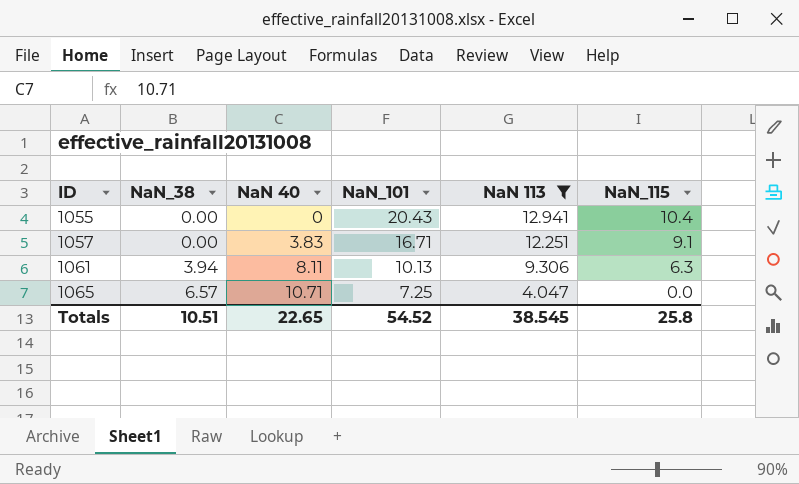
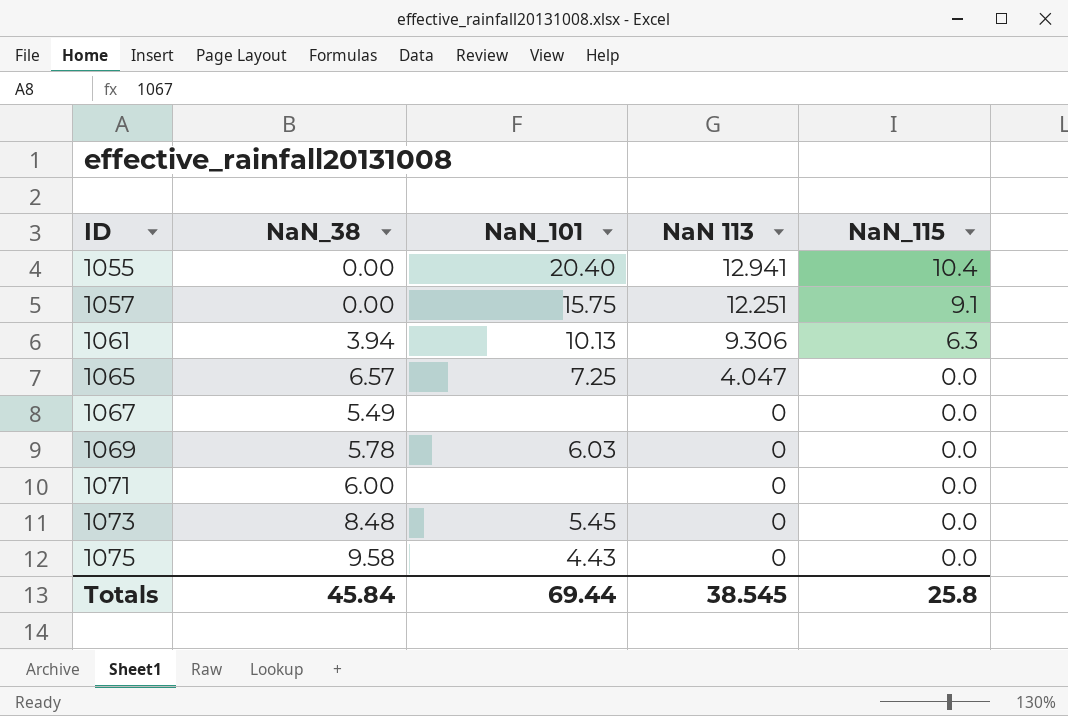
filter: NaN 113 != 0 -> none
column NaN 40 | position: 3 -> none
1055 | NaN_101: 20.43 -> 20.40
1057 | NaN_101: 16.71 -> 15.75
Totals | NaN_38: 10.51 -> 45.84
Totals | NaN_101: 54.52 -> 69.44

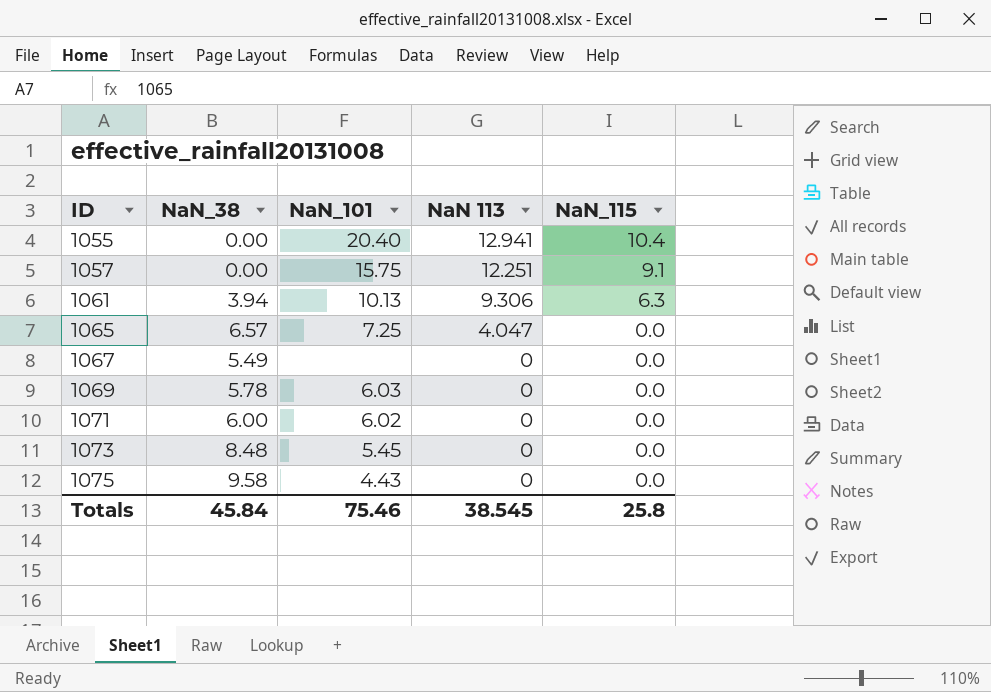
1071 | NaN_101: none -> 6.02
Totals | NaN_101: 69.44 -> 75.46

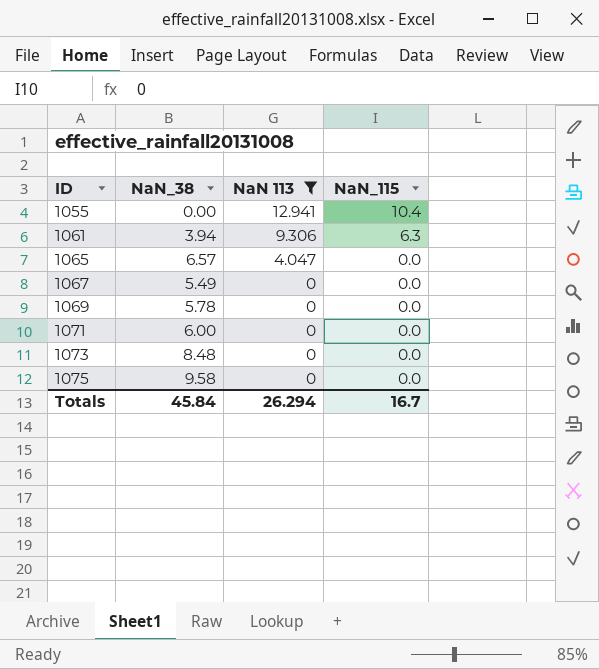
filter: none -> NaN 113 != 12.251
column NaN_101 | position: 3 -> none
Totals | NaN 113: 38.545 -> 26.294
Totals | NaN_115: 25.8 -> 16.7

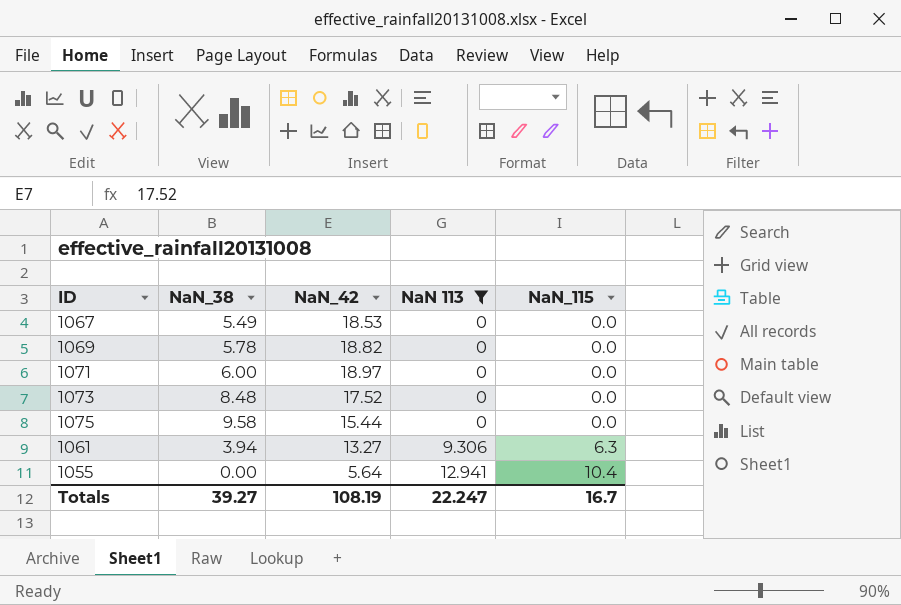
row order: ID ascending -> NaN 113 ascending
column NaN_42 | position: none -> 3
row 1065: 6.57 | 4.047 | 0.0 -> none
Totals | NaN_38: 45.84 -> 39.27
Totals | NaN 113: 26.294 -> 22.247

